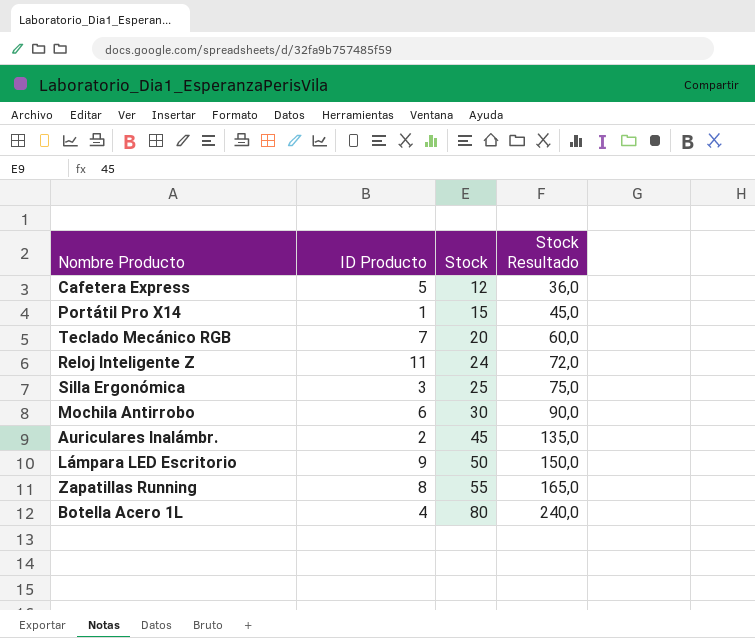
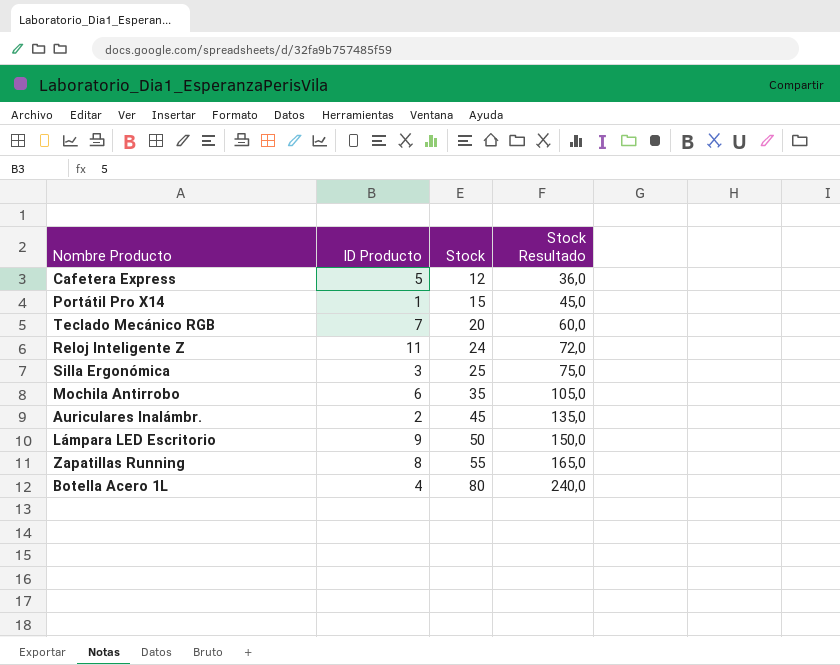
Mochila Antirrobo | Stock: 30 -> 35
Mochila Antirrobo | Stock Resultado: 90,0 -> 105,0

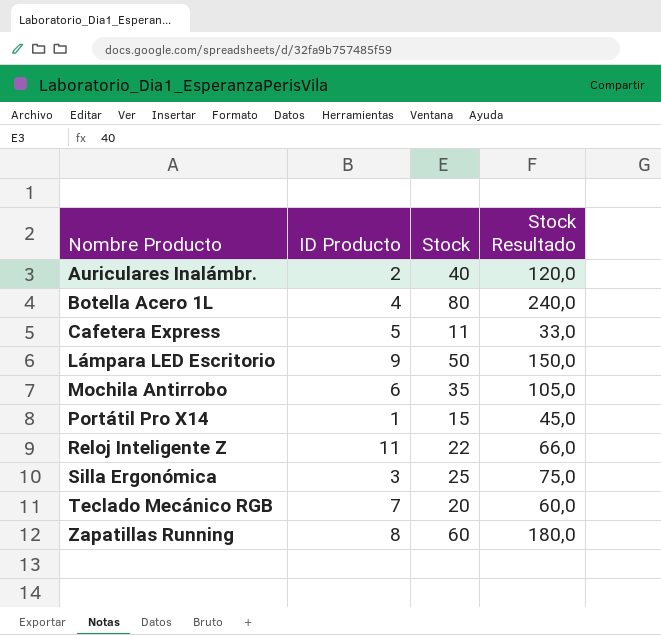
row order: Stock ascending -> Nombre Producto ascending
Auriculares Inalámbr. | Stock: 45 -> 40
Auriculares Inalámbr. | Stock Resultado: 135,0 -> 120,0
Cafetera Express | Stock: 12 -> 11
Cafetera Express | Stock Resultado: 36,0 -> 33,0
Reloj Inteligente Z | Stock: 24 -> 22
Reloj Inteligente Z | Stock Resultado: 72,0 -> 66,0
Zapatillas Running | Stock: 55 -> 60
Zapatillas Running | Stock Resultado: 165,0 -> 180,0

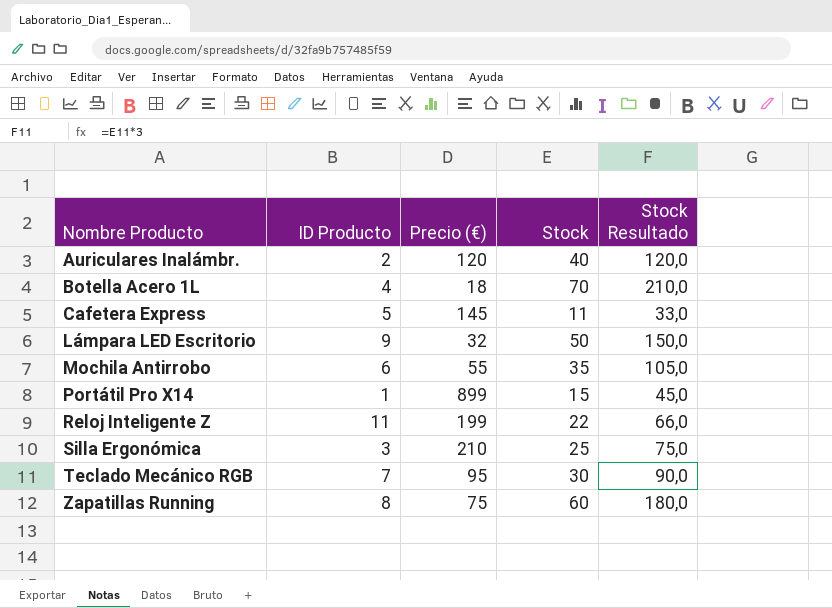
column Precio (€) | position: none -> 3
Botella Acero 1L | Stock: 80 -> 70
Botella Acero 1L | Stock Resultado: 240,0 -> 210,0
Teclado Mecánico RGB | Stock: 20 -> 30
Teclado Mecánico RGB | Stock Resultado: 60,0 -> 90,0

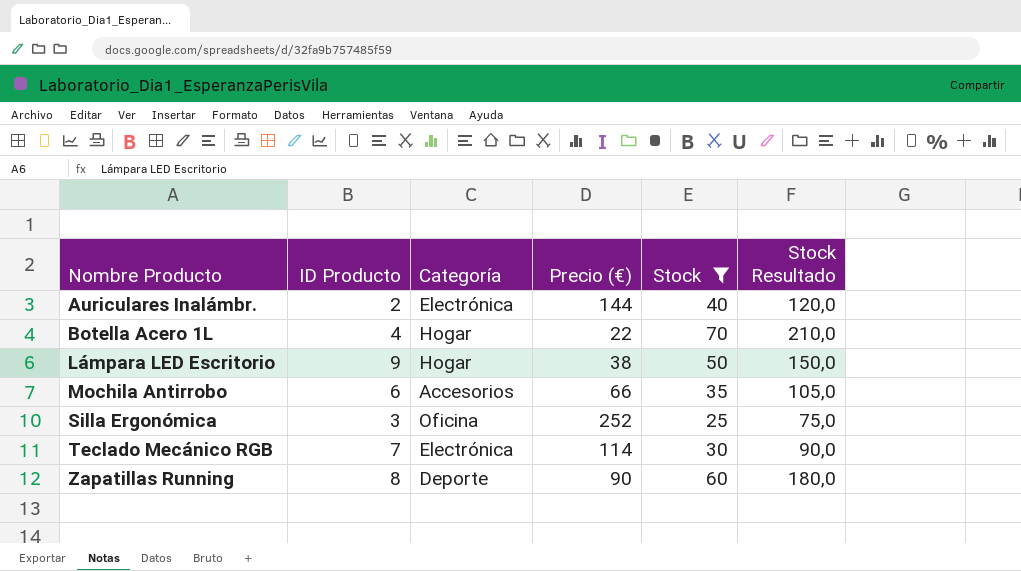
filter: none -> Stock >= 25
column Categoría | position: none -> 3
Auriculares Inalámbr. | Precio (€): 120 -> 144
Botella Acero 1L | Precio (€): 18 -> 22
Lámpara LED Escritorio | Precio (€): 32 -> 38
Mochila Antirrobo | Precio (€): 55 -> 66
Silla Ergonómica | Precio (€): 210 -> 252
Teclado Mecánico RGB | Precio (€): 95 -> 114
Zapatillas Running | Precio (€): 75 -> 90

